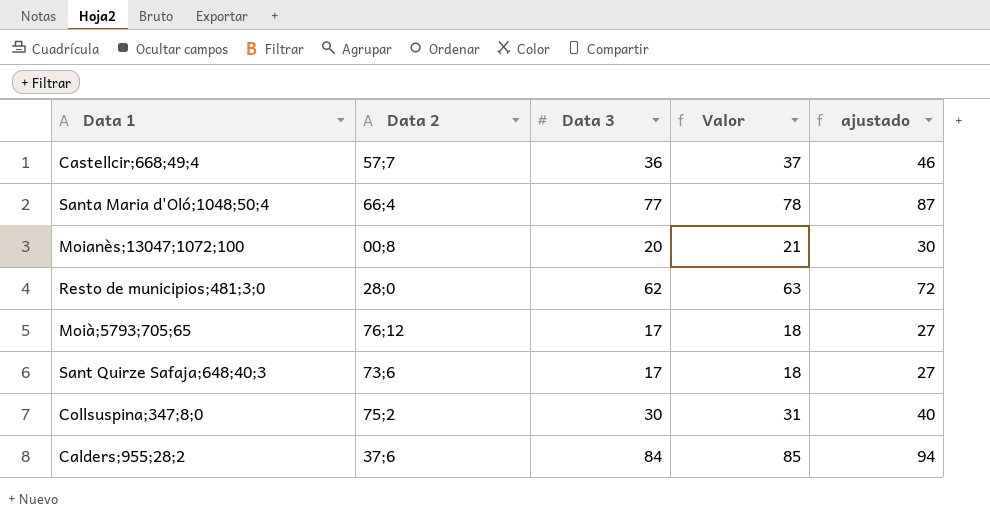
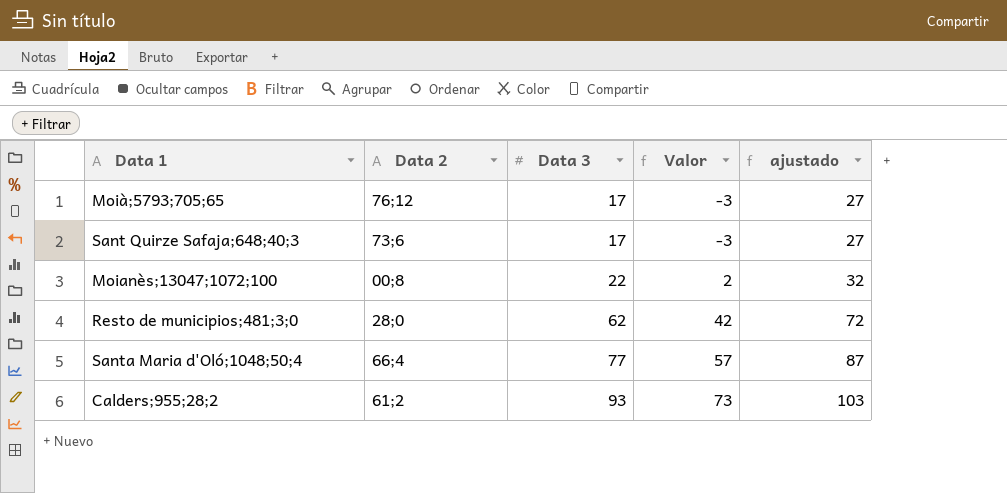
row order: none -> Data 3 ascending
column Valor | formula: [Data 3] + 1 -> [Data 3] - 20
row Castellcir;668;49;4: 57;7 | 36 | 37 | 46 -> none
row Collsuspina;347;8;0: 75;2 | 30 | 31 | 40 -> none
Moianès;13047;1072;100 | Data 3: 20 -> 22
Moianès;13047;1072;100 | ajustado: 30 -> 32
Calders;955;28;2 | Data 2: 37;6 -> 61;2
Calders;955;28;2 | Data 3: 84 -> 93
Calders;955;28;2 | ajustado: 94 -> 103

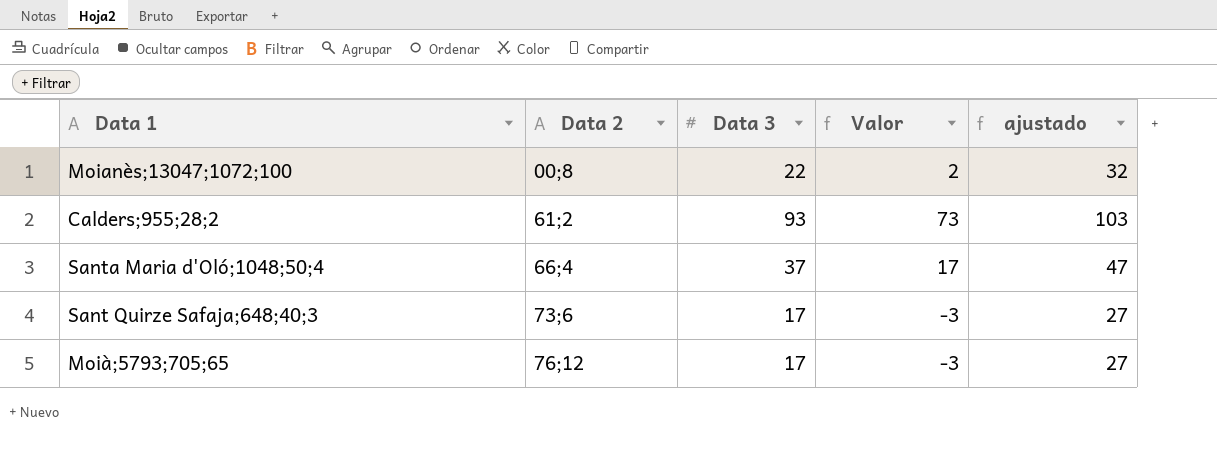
row order: Data 3 ascending -> Data 2 ascending
row Resto de municipios;481;3;0: 28;0 | 62 | 42 | 72 -> none
Santa Maria d'Oló;1048;50;4 | Data 3: 77 -> 37
Santa Maria d'Oló;1048;50;4 | Valor: 57 -> 17
Santa Maria d'Oló;1048;50;4 | ajustado: 87 -> 47

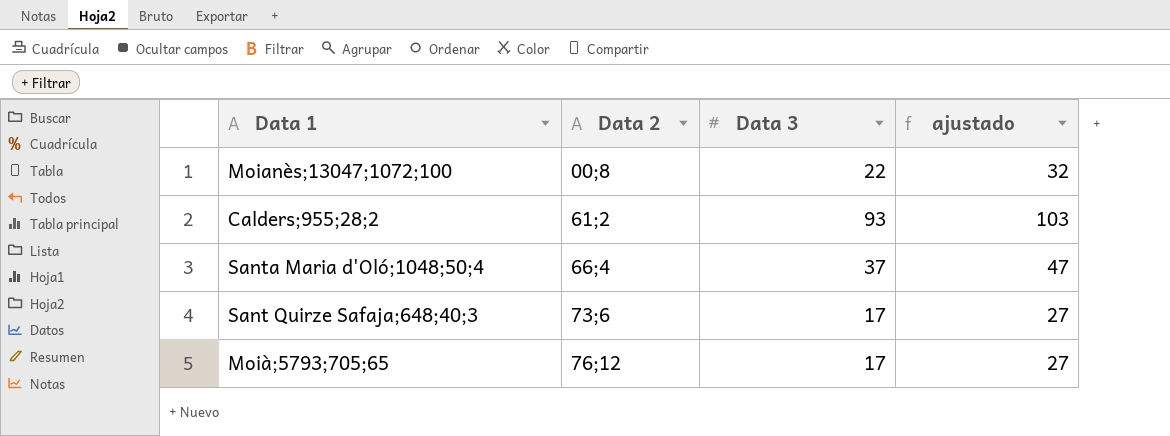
column Valor | formula: [Data 3] - 20 -> none

